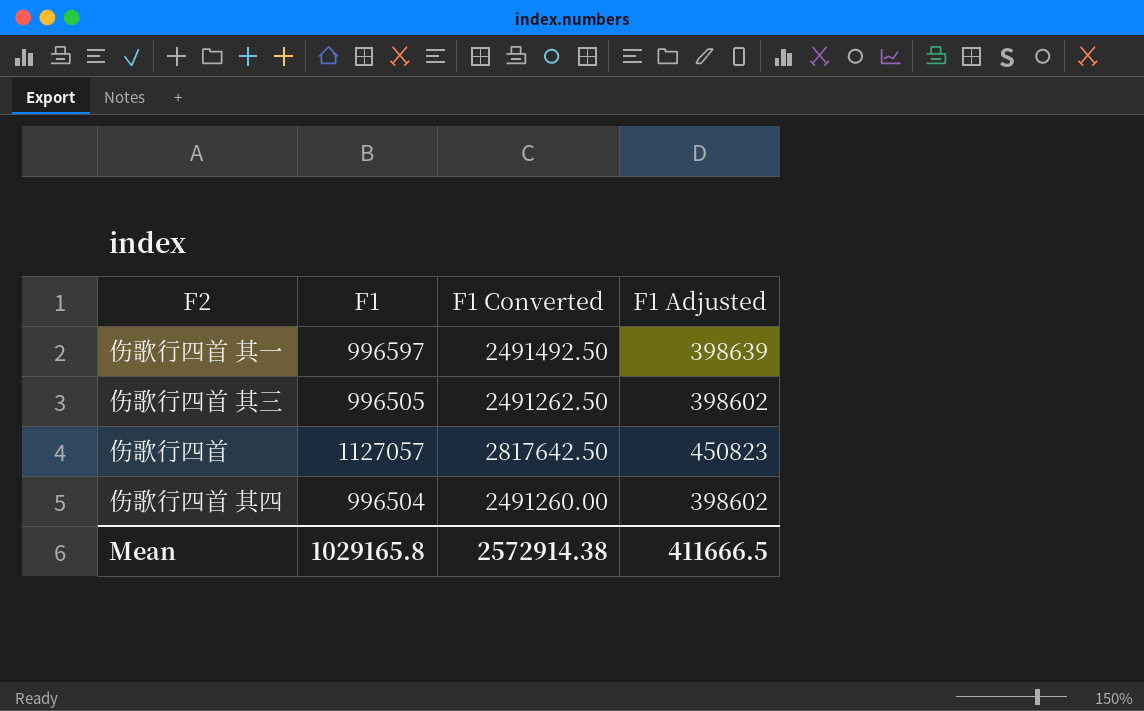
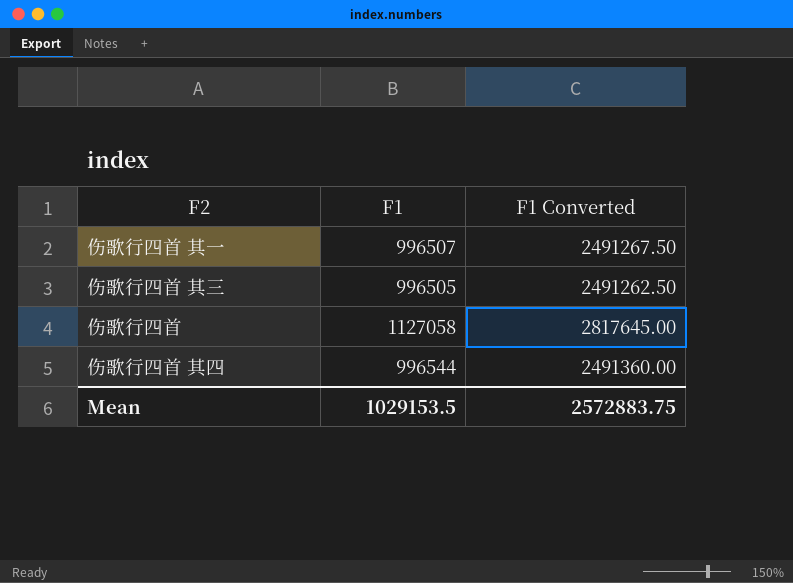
column F1 Adjusted | formula: [F1] * 0.4 -> none
伤歌行四首 其一 | F1: 996597 -> 996507
伤歌行四首 其一 | F1 Converted: 2491492.50 -> 2491267.50
伤歌行四首 | F1: 1127057 -> 1127058
伤歌行四首 | F1 Converted: 2817642.50 -> 2817645.00
伤歌行四首 其四 | F1: 996504 -> 996544
伤歌行四首 其四 | F1 Converted: 2491260.00 -> 2491360.00
Mean | F1: 1029165.8 -> 1029153.5
Mean | F1 Converted: 2572914.38 -> 2572883.75

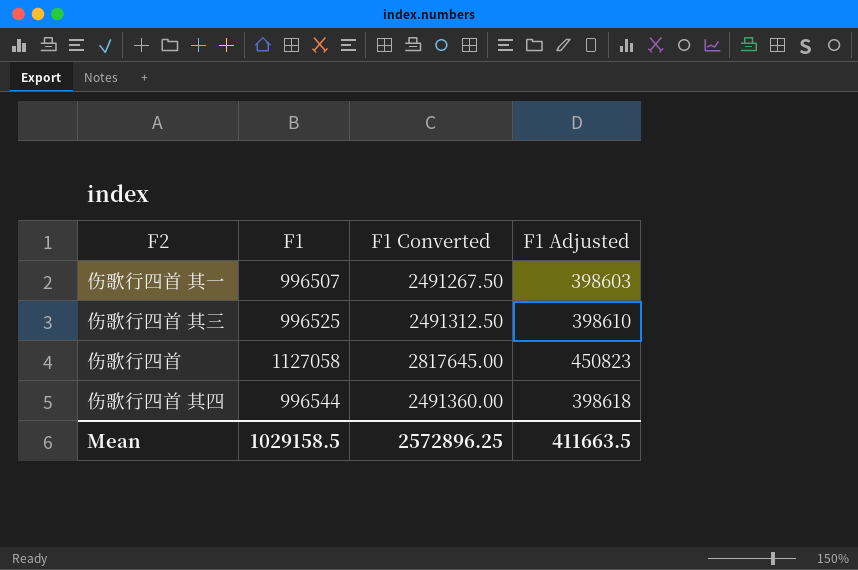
column F1 Adjusted | formula: none -> [F1] * 0.4
伤歌行四首 其三 | F1: 996505 -> 996525
伤歌行四首 其三 | F1 Converted: 2491262.50 -> 2491312.50
Mean | F1: 1029153.5 -> 1029158.5
Mean | F1 Converted: 2572883.75 -> 2572896.25

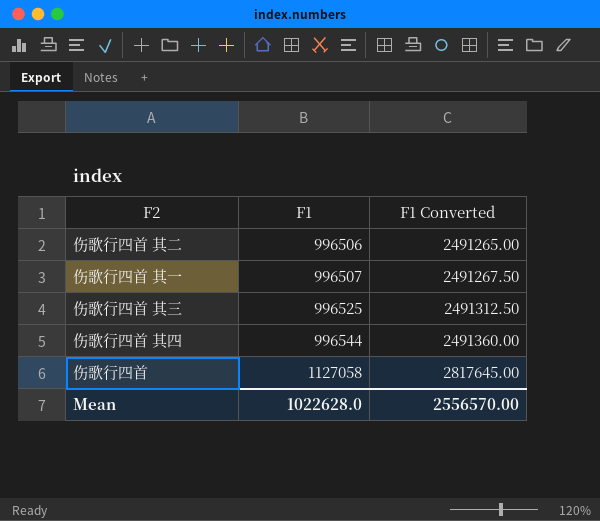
row order: none -> F1 ascending
column F1 Adjusted | formula: [F1] * 0.4 -> none
row 伤歌行四首 其二: none -> 996506 | 2491265.00
Mean | F1: 1029158.5 -> 1022628.0
Mean | F1 Converted: 2572896.25 -> 2556570.00

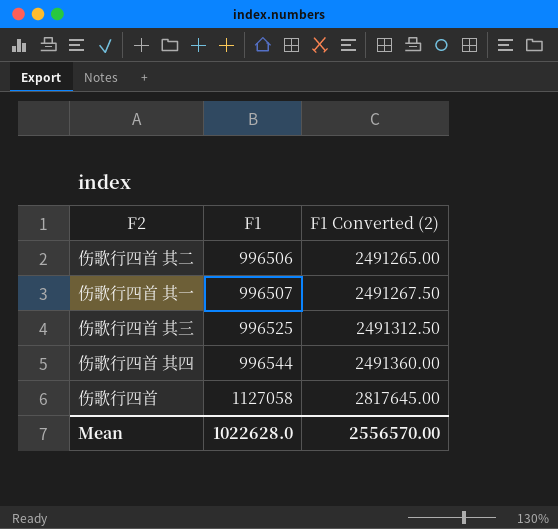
column name: F1 Converted -> F1 Converted (2)

